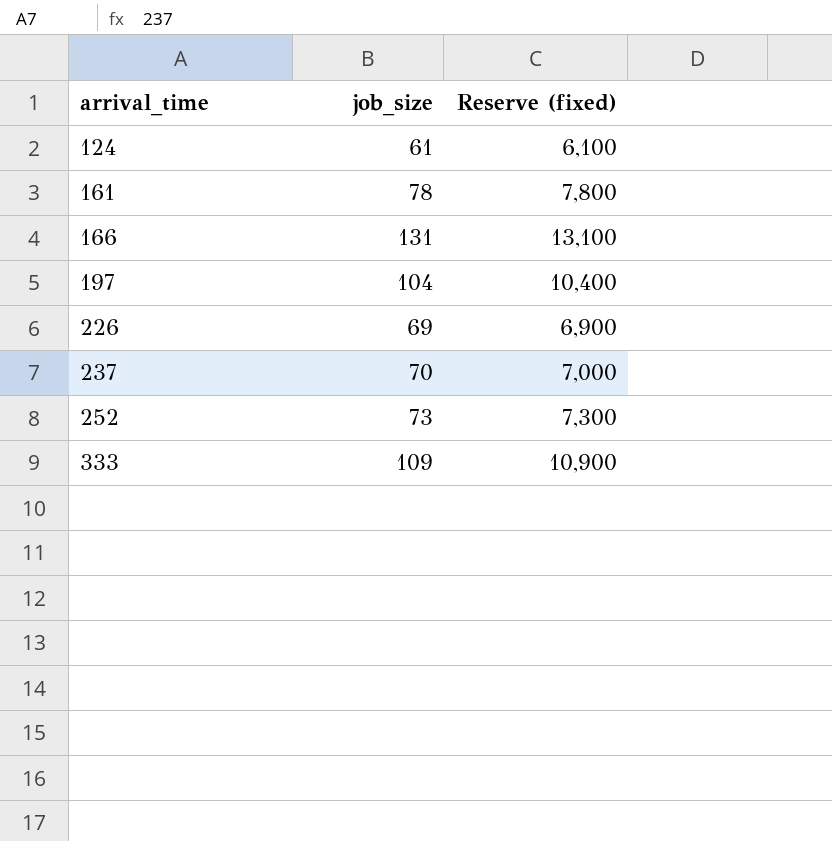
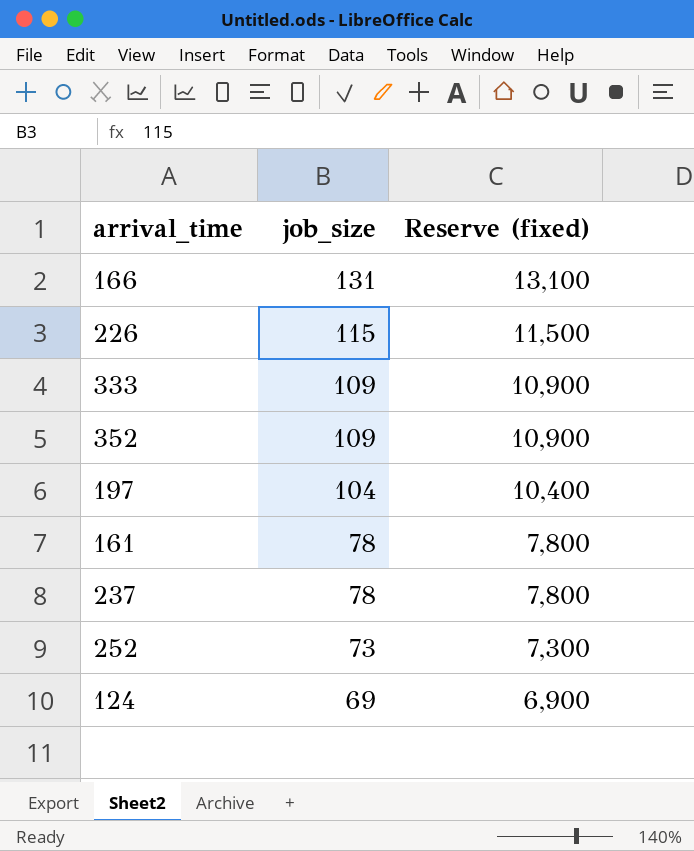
row order: arrival_time ascending -> job_size descending
226 | job_size: 69 -> 115
226 | Reserve (fixed): 6,900 -> 11,500
row 352: none -> 109 | 10,900
237 | job_size: 70 -> 78
237 | Reserve (fixed): 7,000 -> 7,800
124 | job_size: 61 -> 69
124 | Reserve (fixed): 6,100 -> 6,900

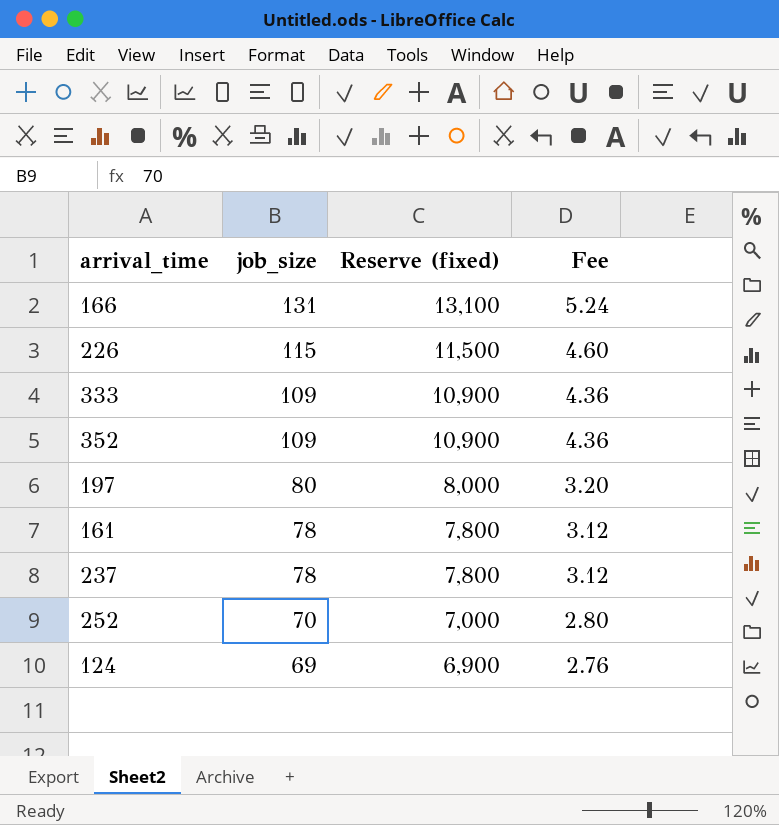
column Fee | formula: none -> [job_size] * 0.04
197 | job_size: 104 -> 80
197 | Reserve (fixed): 10,400 -> 8,000
252 | job_size: 73 -> 70
252 | Reserve (fixed): 7,300 -> 7,000

